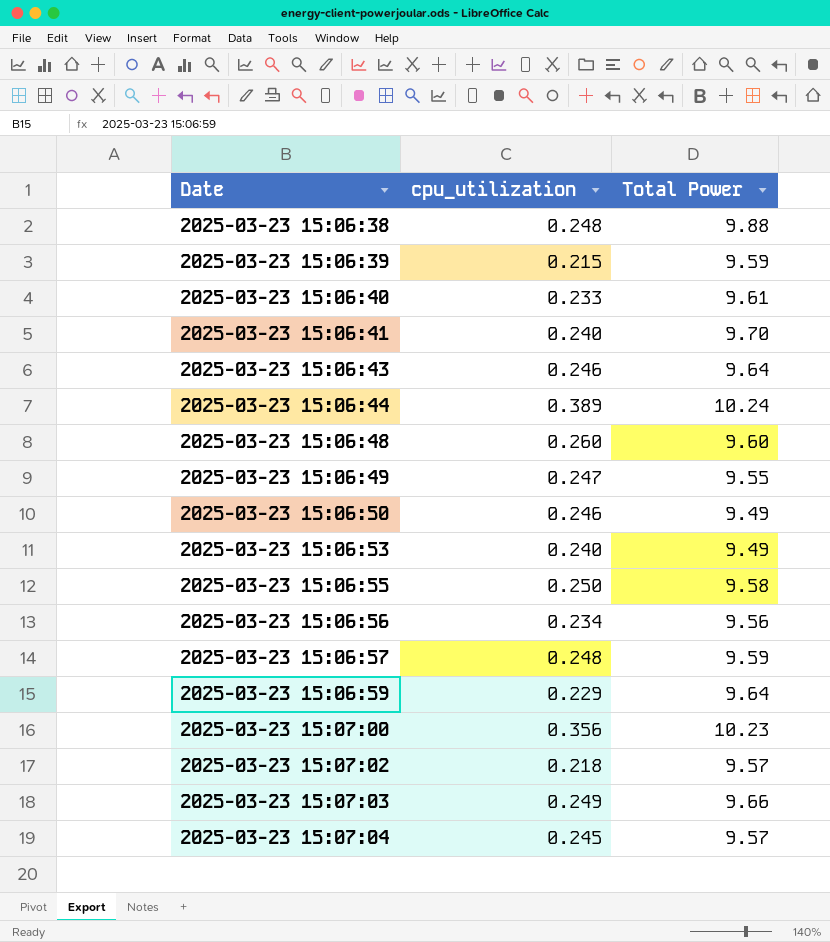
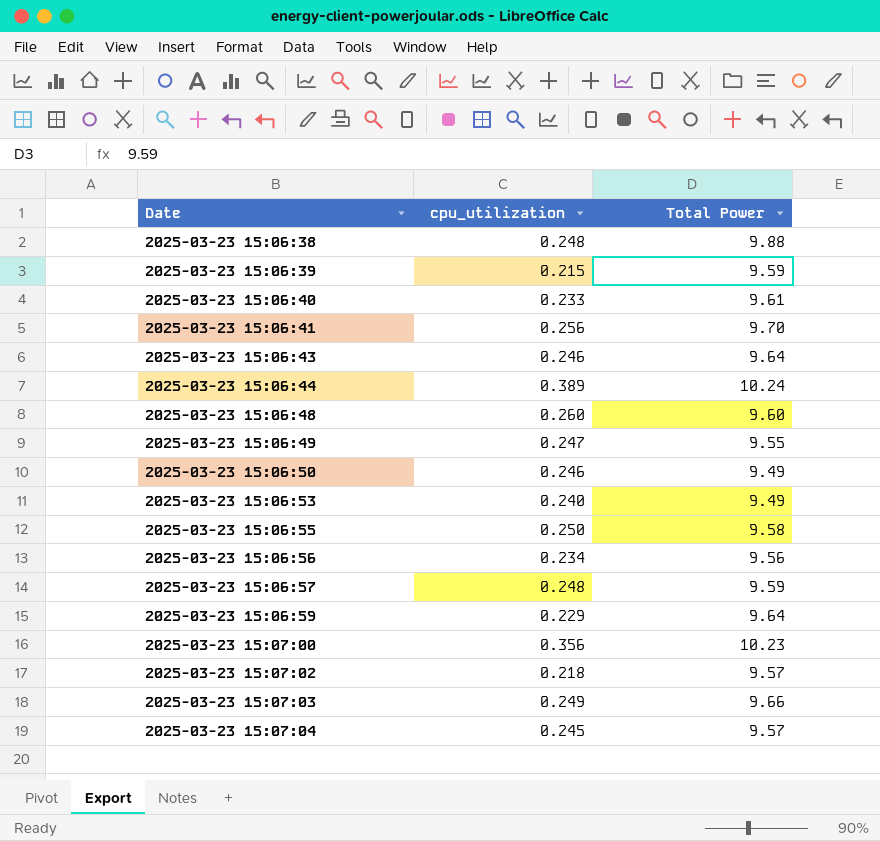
2025-03-23 15:06:41 | cpu_utilization: 0.240 -> 0.256

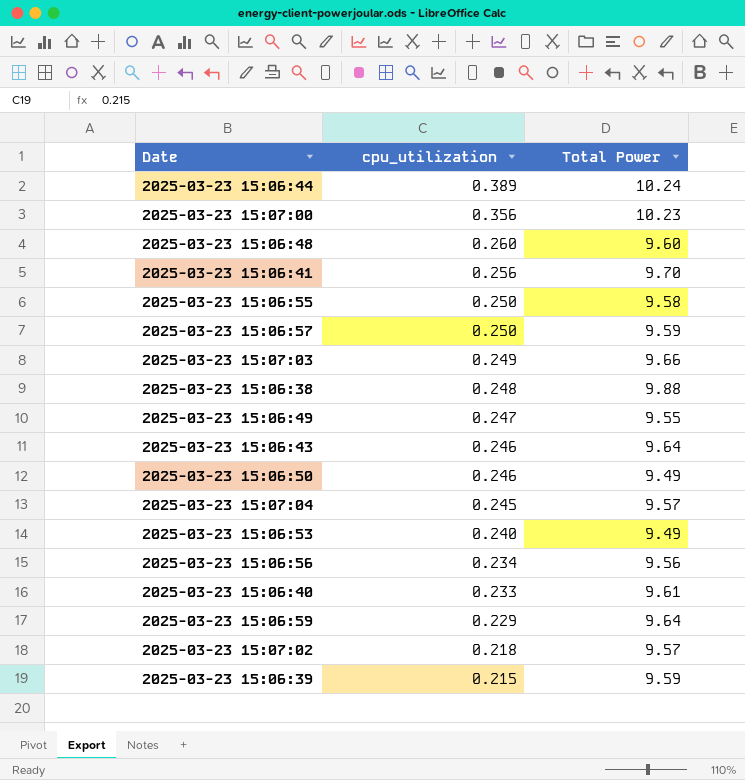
row order: Date ascending -> cpu_utilization descending
2025-03-23 15:06:57 | cpu_utilization: 0.248 -> 0.250

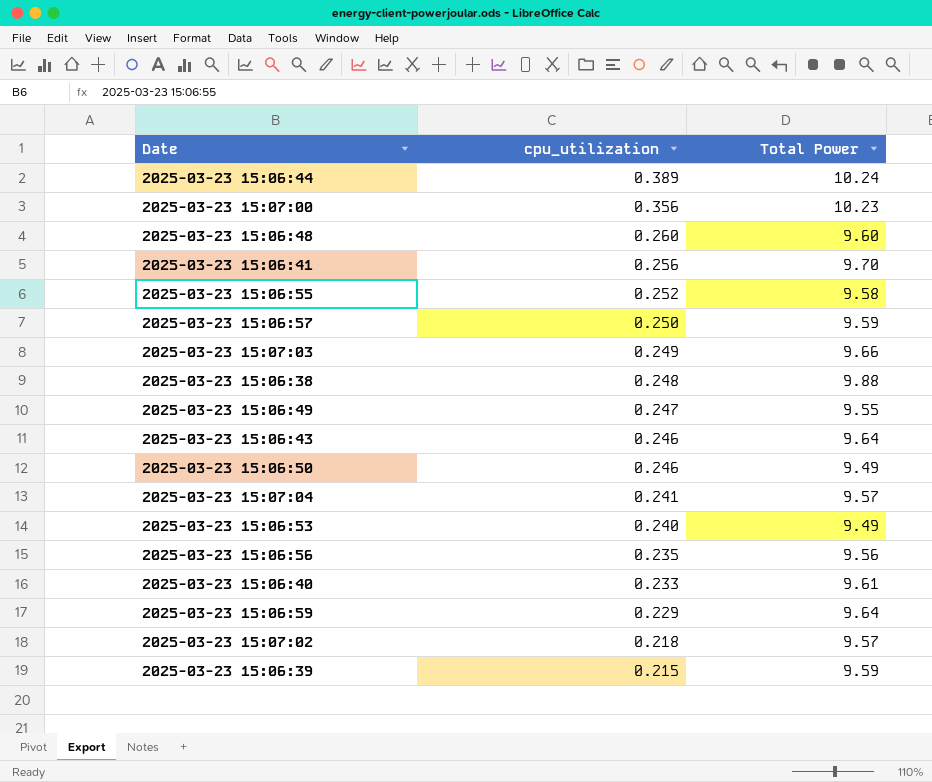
2025-03-23 15:06:55 | cpu_utilization: 0.250 -> 0.252
2025-03-23 15:07:04 | cpu_utilization: 0.245 -> 0.241
2025-03-23 15:06:56 | cpu_utilization: 0.234 -> 0.235

